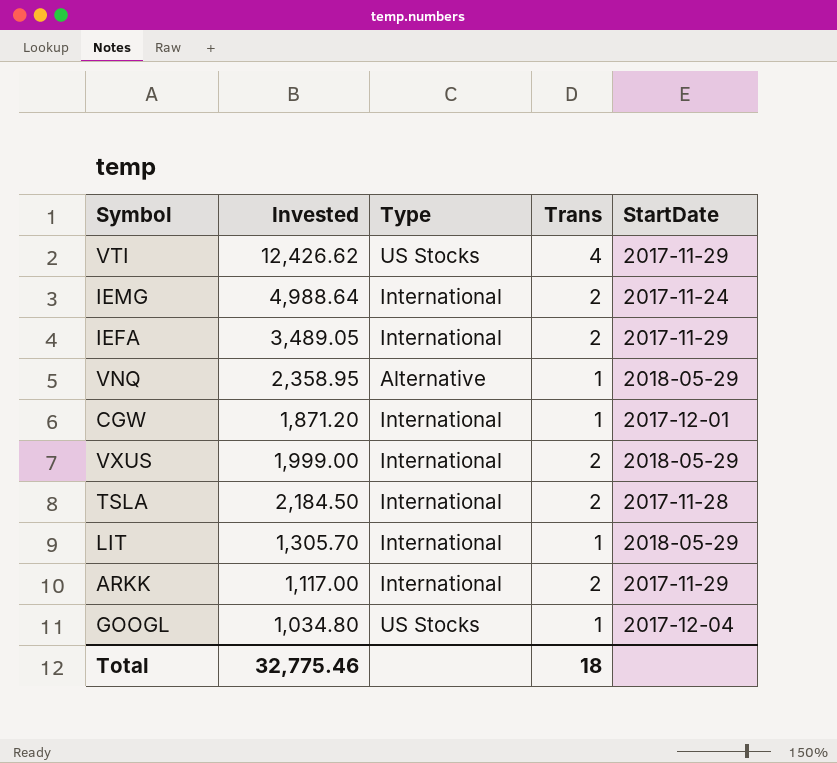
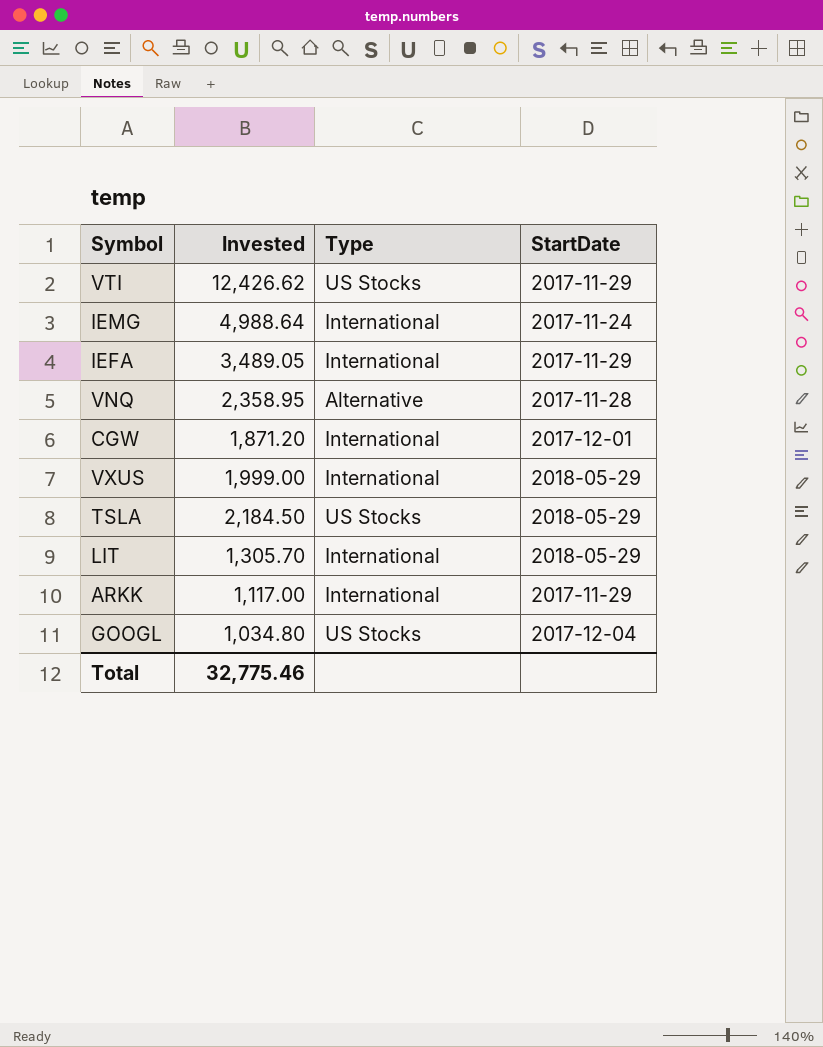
column Trans | position: 4 -> none
VNQ | StartDate: 2018-05-29 -> 2017-11-28
TSLA | Type: International -> US Stocks
TSLA | StartDate: 2017-11-28 -> 2018-05-29

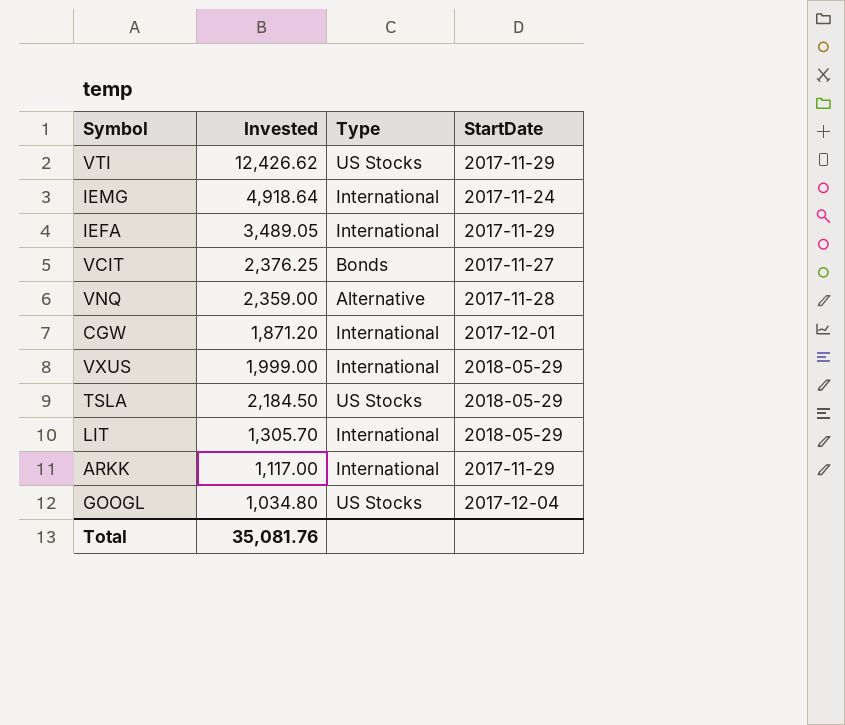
IEMG | Invested: 4,988.64 -> 4,918.64
row VCIT: none -> 2,376.25 | Bonds | 2017-11-27
VNQ | Invested: 2,358.95 -> 2,359.00
Total | Invested: 32,775.46 -> 35,081.76

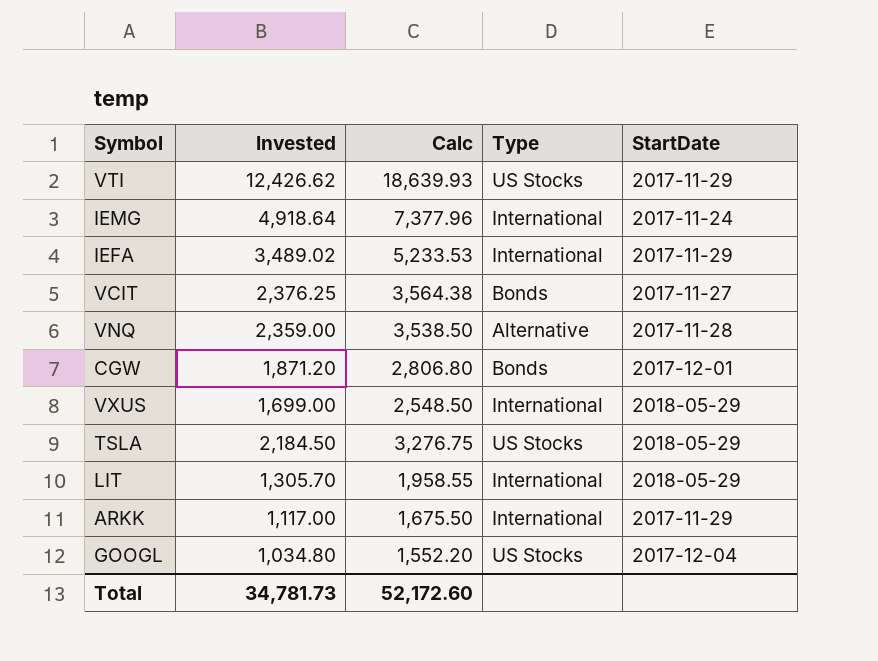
column Calc | formula: none -> [Invested] * 1.5
IEFA | Invested: 3,489.05 -> 3,489.02
CGW | Type: International -> Bonds
VXUS | Invested: 1,999.00 -> 1,699.00
Total | Invested: 35,081.76 -> 34,781.73

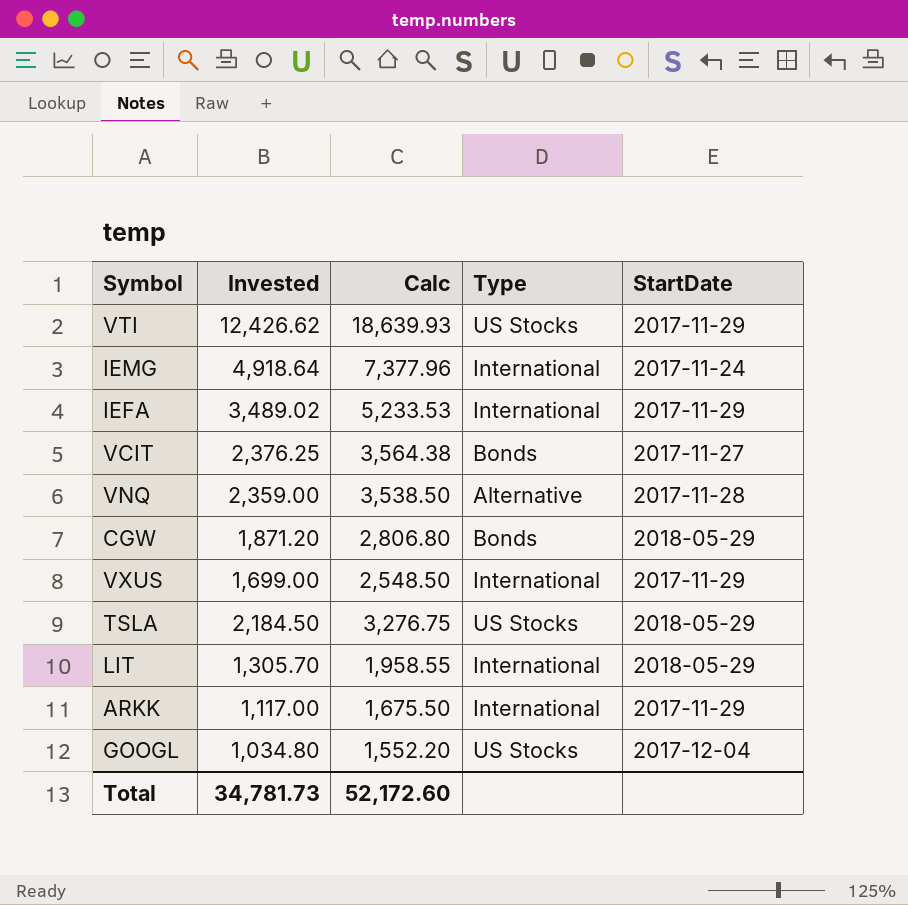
CGW | StartDate: 2017-12-01 -> 2018-05-29
VXUS | StartDate: 2018-05-29 -> 2017-11-29

